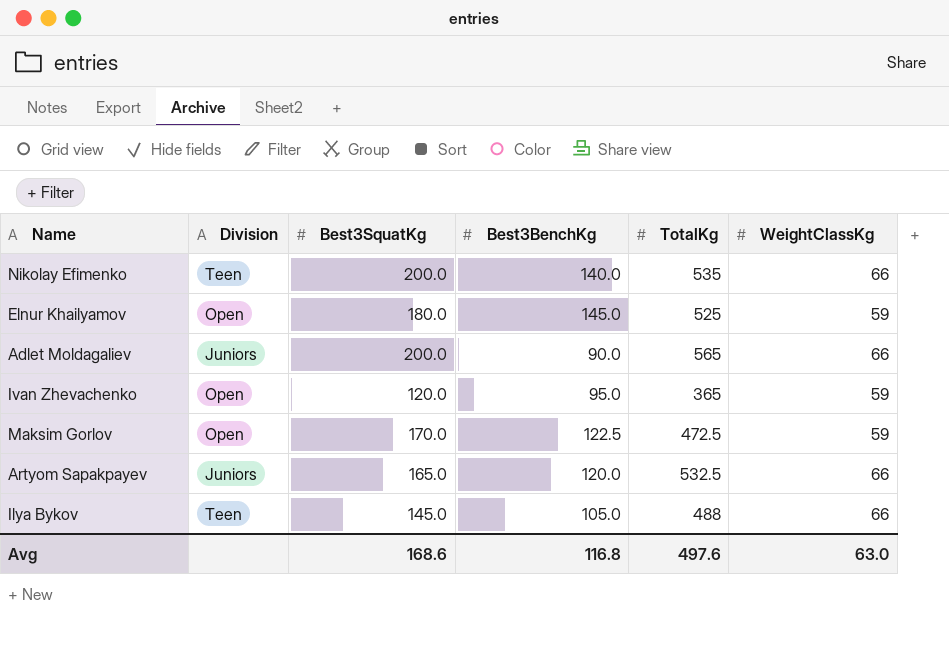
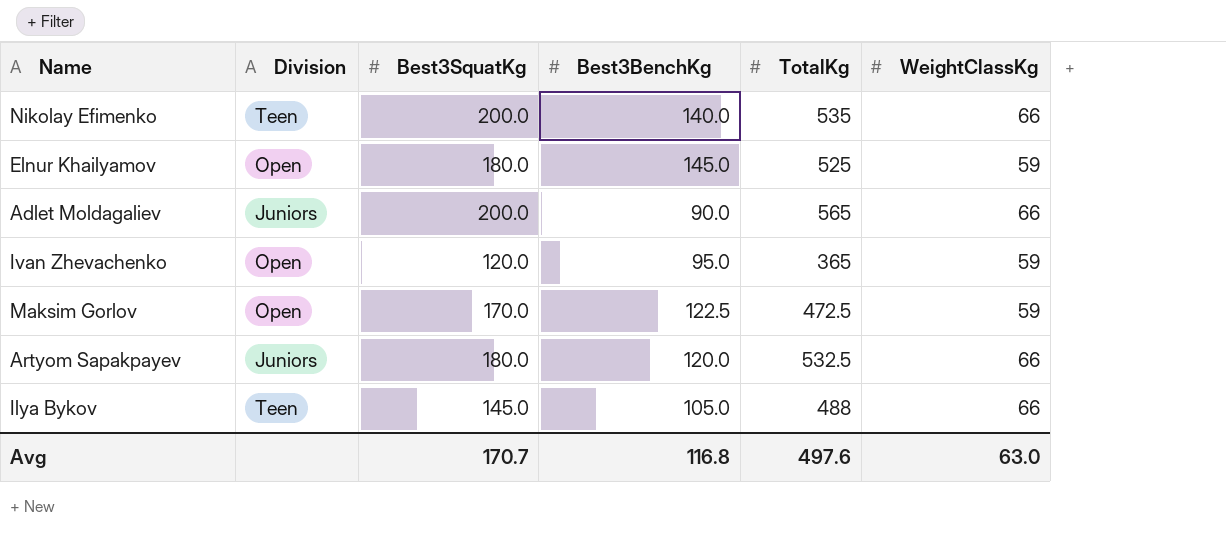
Artyom Sapakpayev | Best3SquatKg: 165.0 -> 180.0
Avg | Best3SquatKg: 168.6 -> 170.7

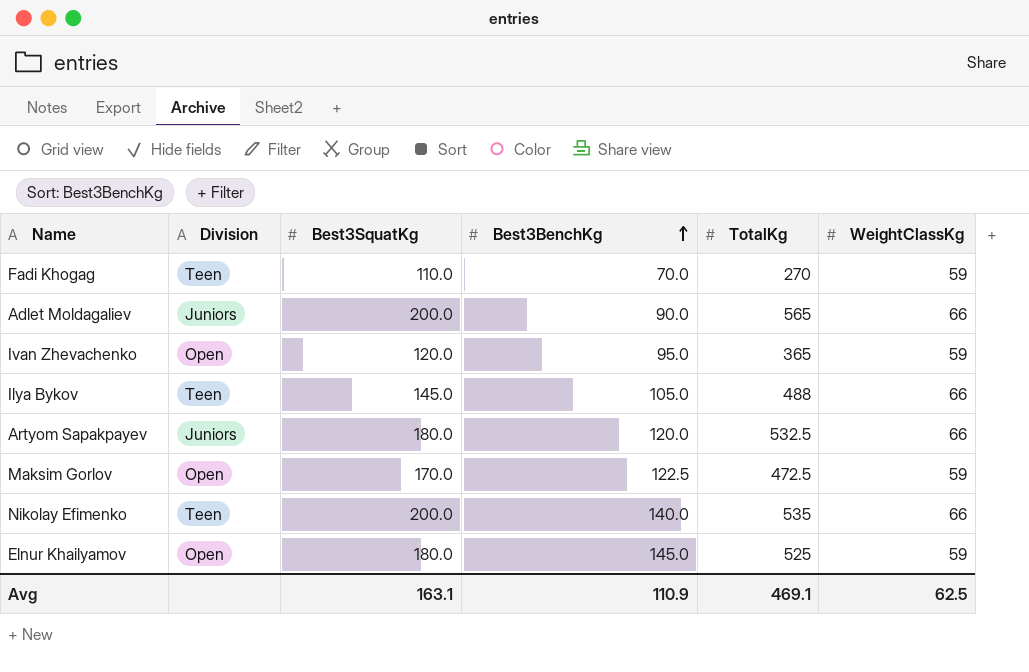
row order: none -> Best3BenchKg ascending
row Fadi Khogag: none -> Teen | 110.0 | 70.0 | 270 | 59
Avg | Best3SquatKg: 170.7 -> 163.1
Avg | Best3BenchKg: 116.8 -> 110.9
Avg | TotalKg: 497.6 -> 469.1
Avg | WeightClassKg: 63.0 -> 62.5

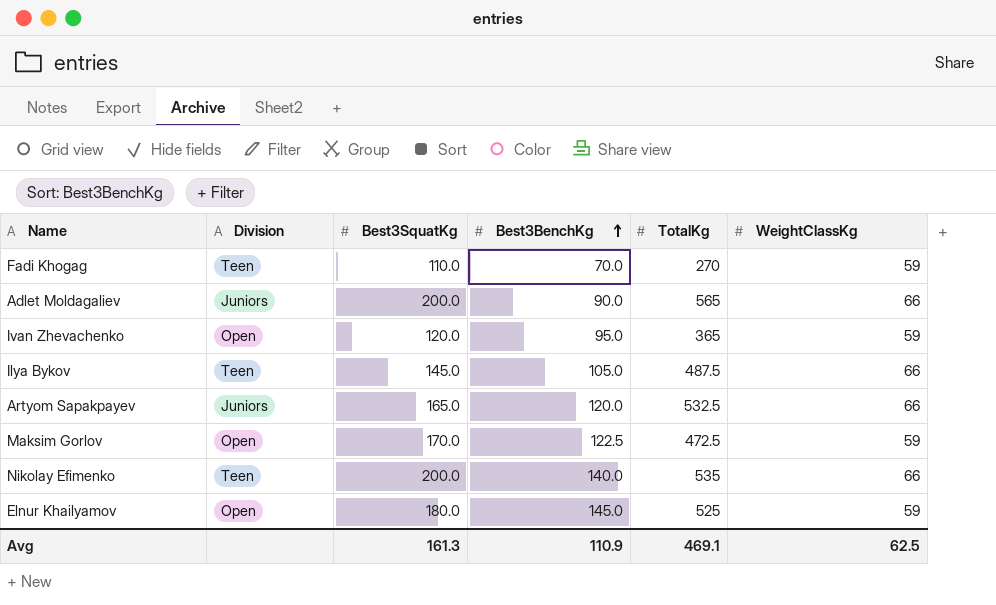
Ilya Bykov | TotalKg: 488 -> 487.5
Artyom Sapakpayev | Best3SquatKg: 180.0 -> 165.0
Avg | Best3SquatKg: 163.1 -> 161.3

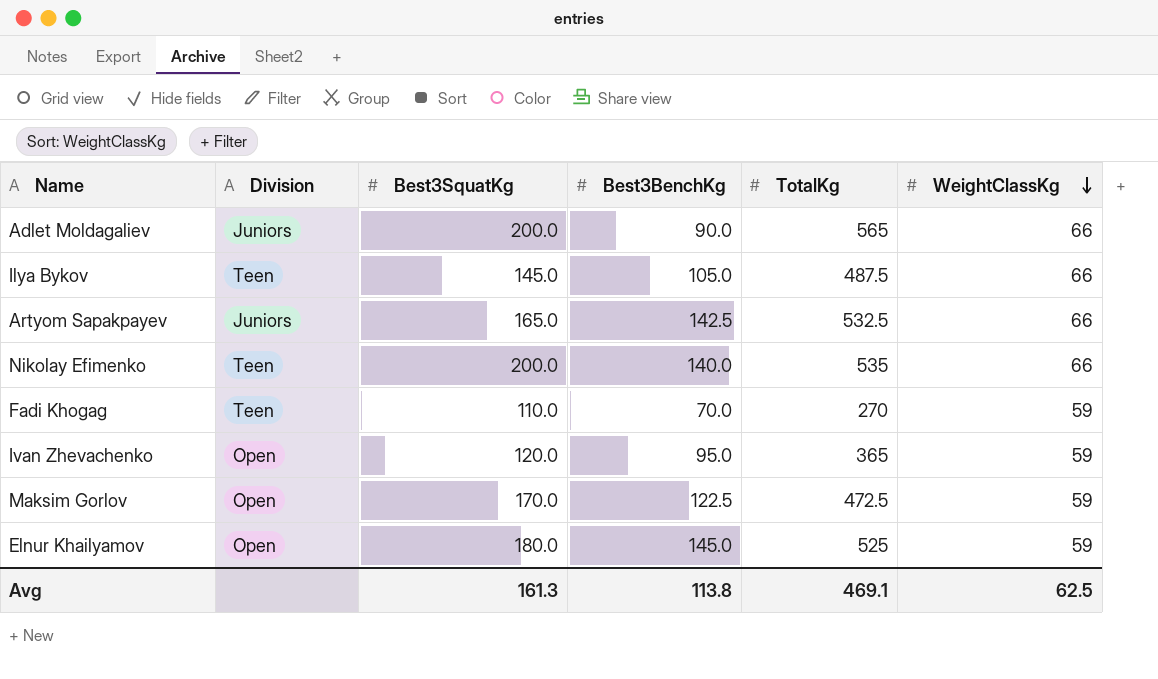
row order: Best3BenchKg ascending -> WeightClassKg descending
Artyom Sapakpayev | Best3BenchKg: 120.0 -> 142.5
Avg | Best3BenchKg: 110.9 -> 113.8

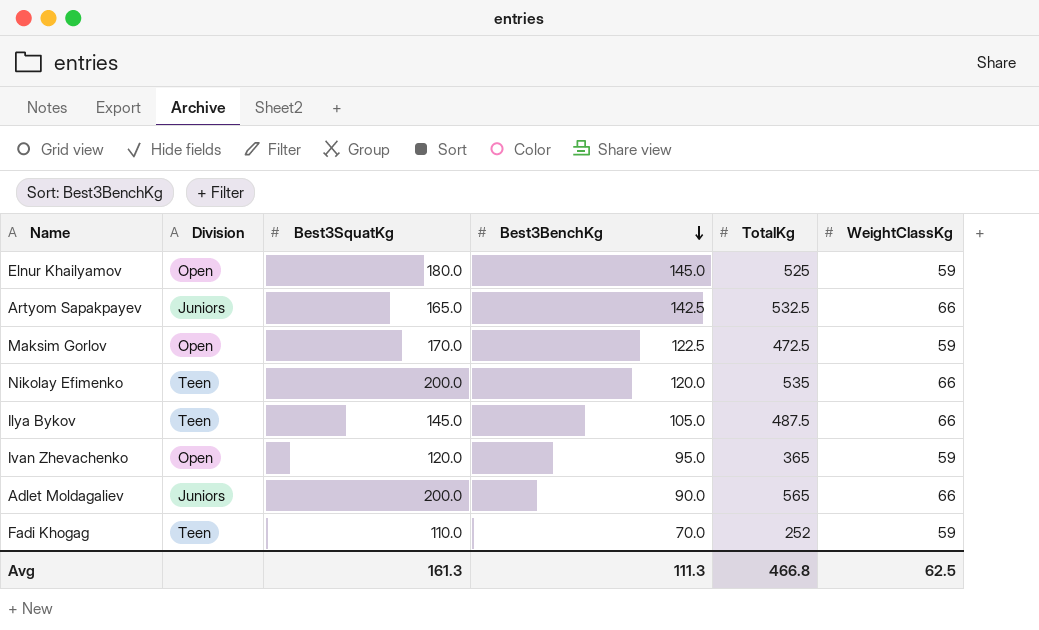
row order: WeightClassKg descending -> Best3BenchKg descending
Nikolay Efimenko | Best3BenchKg: 140.0 -> 120.0
Fadi Khogag | TotalKg: 270 -> 252
Avg | Best3BenchKg: 113.8 -> 111.3
Avg | TotalKg: 469.1 -> 466.8

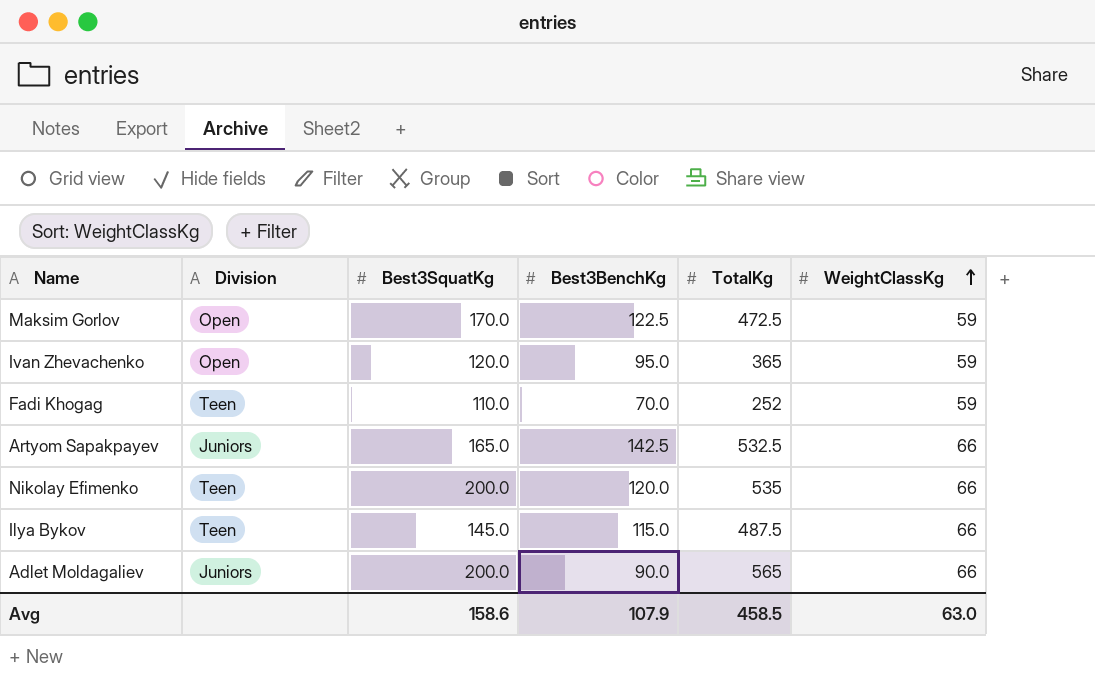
row order: Best3BenchKg descending -> WeightClassKg ascending
row Elnur Khailyamov: Open | 180.0 | 145.0 | 525 | 59 -> none
Ilya Bykov | Best3BenchKg: 105.0 -> 115.0
Avg | Best3SquatKg: 161.3 -> 158.6
Avg | Best3BenchKg: 111.3 -> 107.9
Avg | TotalKg: 466.8 -> 458.5
Avg | WeightClassKg: 62.5 -> 63.0

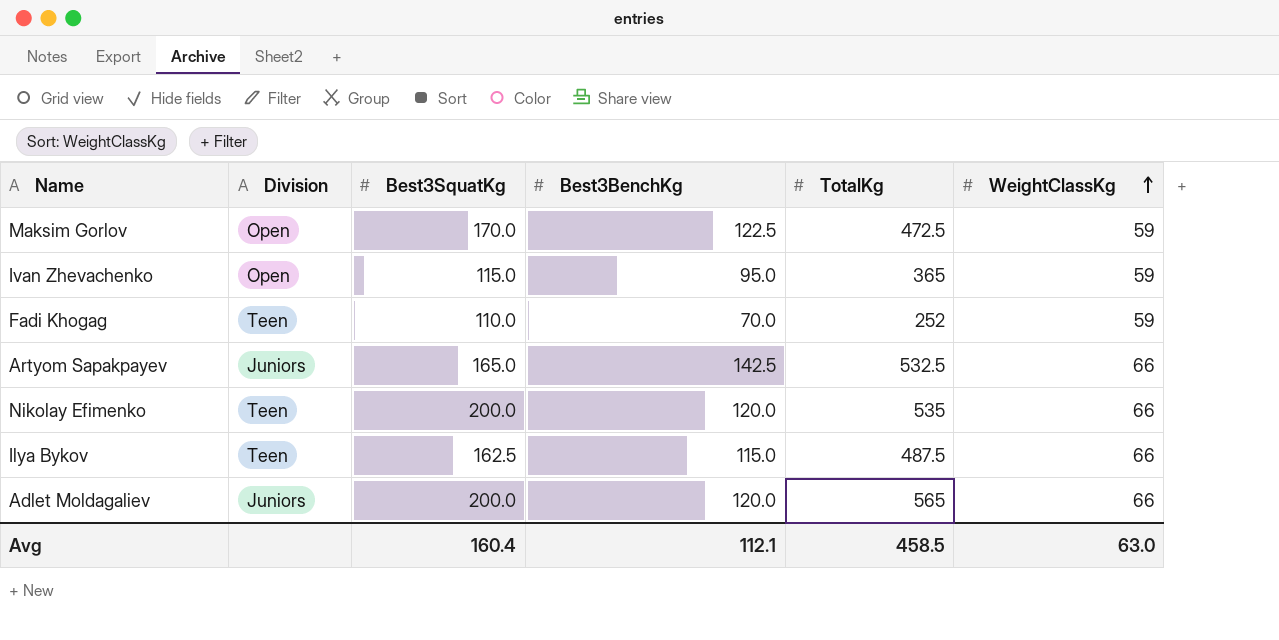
Ivan Zhevachenko | Best3SquatKg: 120.0 -> 115.0
Ilya Bykov | Best3SquatKg: 145.0 -> 162.5
Adlet Moldagaliev | Best3BenchKg: 90.0 -> 120.0
Avg | Best3SquatKg: 158.6 -> 160.4
Avg | Best3BenchKg: 107.9 -> 112.1

